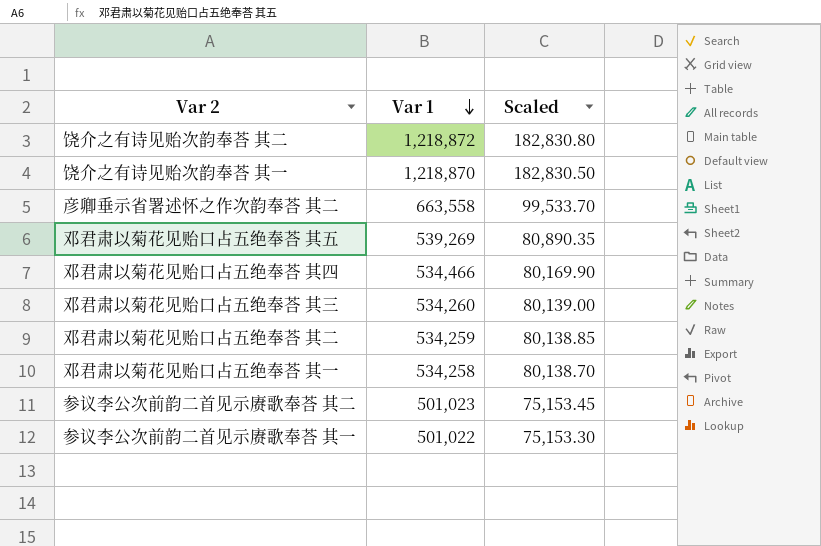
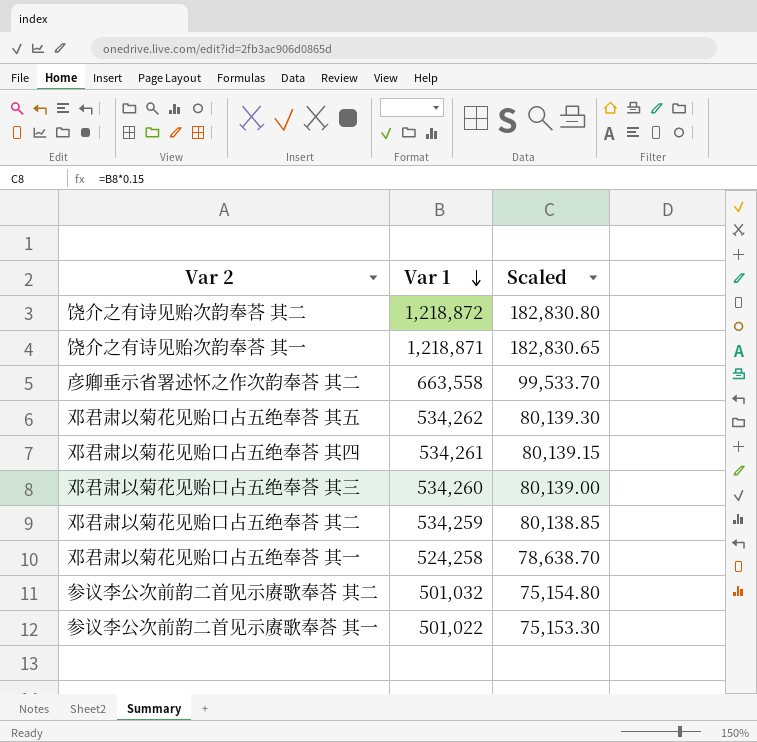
饶介之有诗见贻次韵奉荅 其一 | Var 1: 1,218,870 -> 1,218,871
饶介之有诗见贻次韵奉荅 其一 | Scaled: 182,830.50 -> 182,830.65
邓君肃以菊花见贻口占五绝奉荅 其五 | Var 1: 539,269 -> 534,262
邓君肃以菊花见贻口占五绝奉荅 其五 | Scaled: 80,890.35 -> 80,139.30
邓君肃以菊花见贻口占五绝奉荅 其四 | Var 1: 534,466 -> 534,261
邓君肃以菊花见贻口占五绝奉荅 其四 | Scaled: 80,169.90 -> 80,139.15
邓君肃以菊花见贻口占五绝奉荅 其一 | Var 1: 534,258 -> 524,258
邓君肃以菊花见贻口占五绝奉荅 其一 | Scaled: 80,138.70 -> 78,638.70
参议李公次前韵二首见示赓歌奉荅 其二 | Var 1: 501,023 -> 501,032
参议李公次前韵二首见示赓歌奉荅 其二 | Scaled: 75,153.45 -> 75,154.80

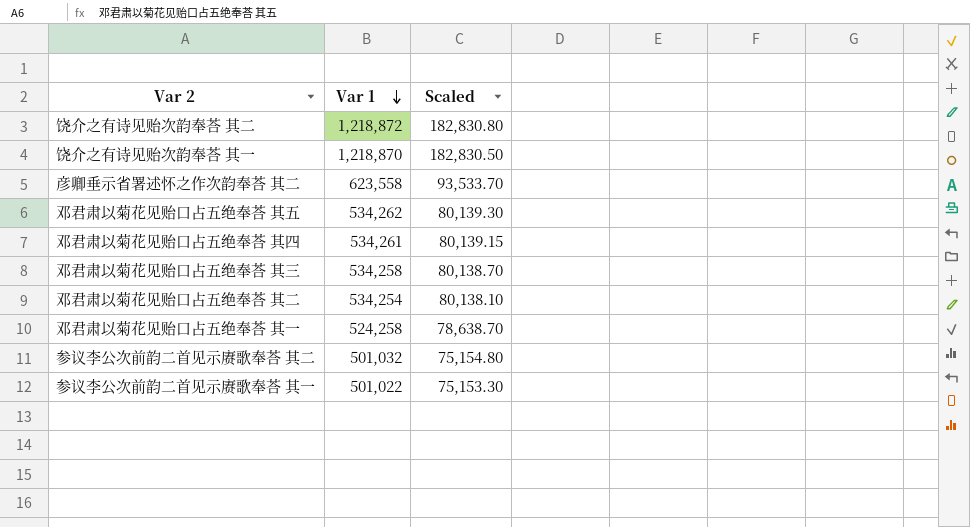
饶介之有诗见贻次韵奉荅 其一 | Var 1: 1,218,871 -> 1,218,870
饶介之有诗见贻次韵奉荅 其一 | Scaled: 182,830.65 -> 182,830.50
彦卿垂示省署述怀之作次韵奉荅 其二 | Var 1: 663,558 -> 623,558
彦卿垂示省署述怀之作次韵奉荅 其二 | Scaled: 99,533.70 -> 93,533.70
邓君肃以菊花见贻口占五绝奉荅 其三 | Var 1: 534,260 -> 534,258
邓君肃以菊花见贻口占五绝奉荅 其三 | Scaled: 80,139.00 -> 80,138.70
邓君肃以菊花见贻口占五绝奉荅 其二 | Var 1: 534,259 -> 534,254
邓君肃以菊花见贻口占五绝奉荅 其二 | Scaled: 80,138.85 -> 80,138.10

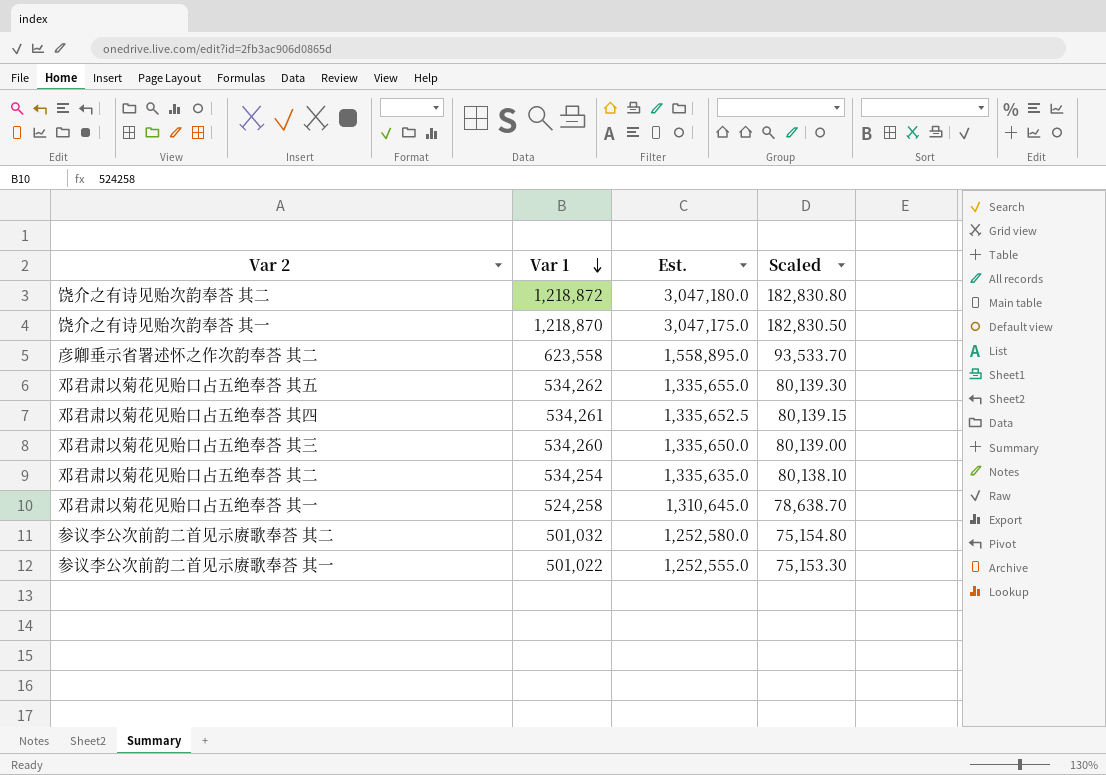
column Est. | formula: none -> [Var 1] * 2.5
邓君肃以菊花见贻口占五绝奉荅 其三 | Var 1: 534,258 -> 534,260
邓君肃以菊花见贻口占五绝奉荅 其三 | Scaled: 80,138.70 -> 80,139.00

